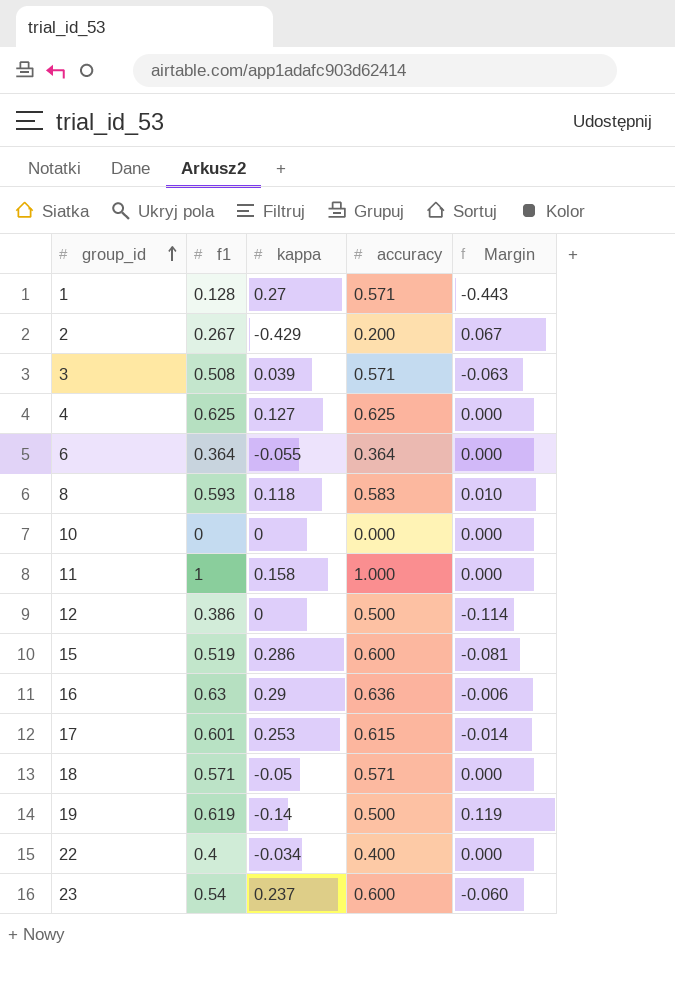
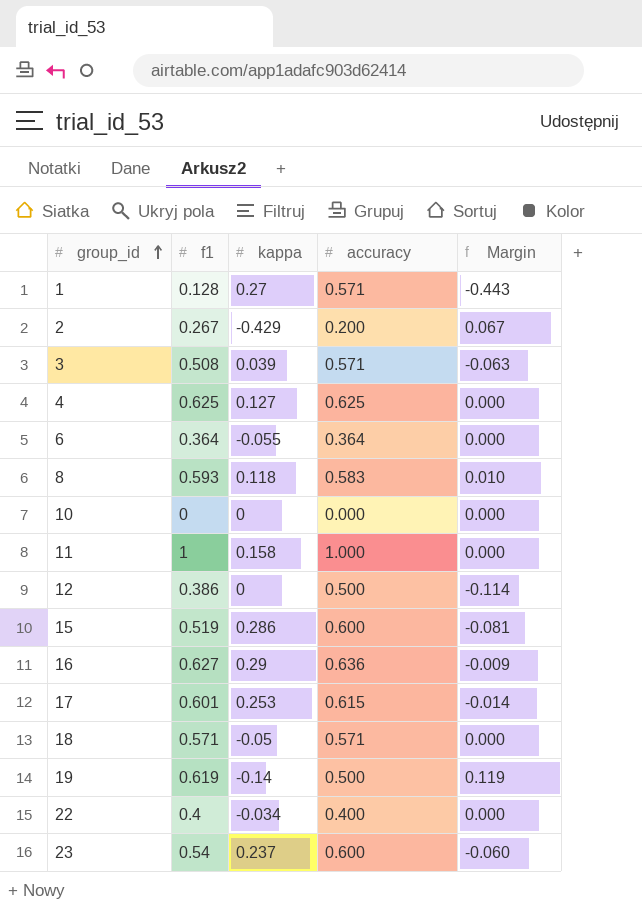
16 | f1: 0.63 -> 0.627
16 | Margin: -0.006 -> -0.009

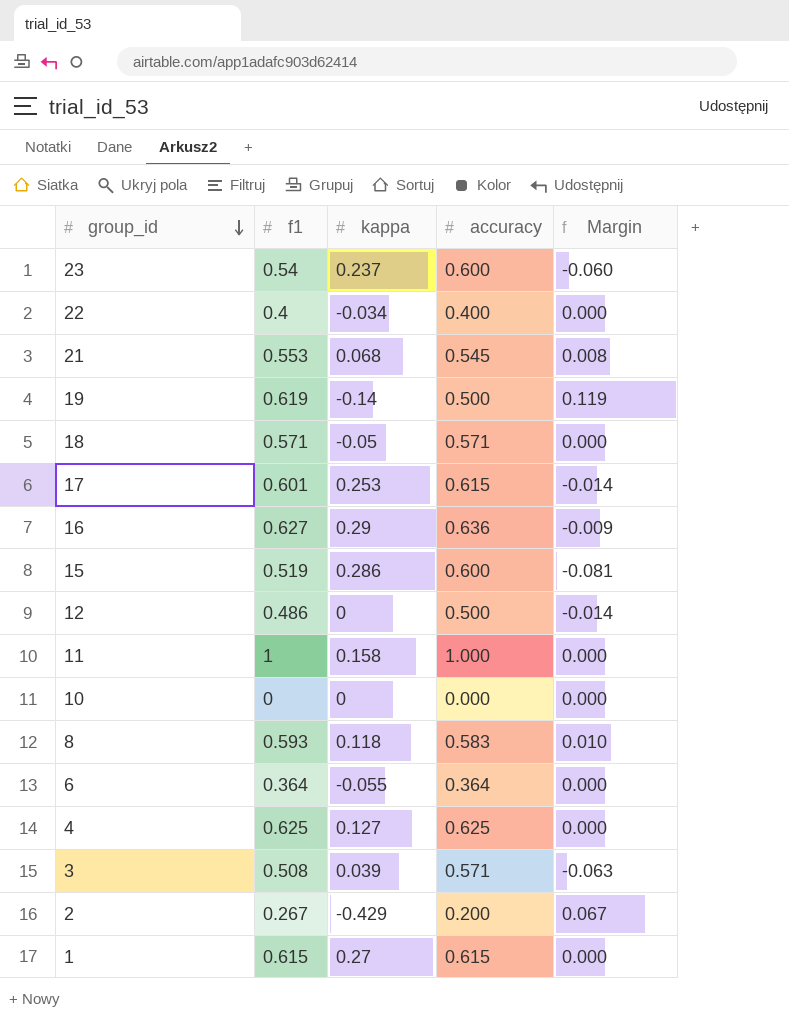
row order: group_id ascending -> group_id descending
row 21: none -> 0.553 | 0.068 | 0.545 | 0.008
12 | f1: 0.386 -> 0.486
12 | Margin: -0.114 -> -0.014
1 | f1: 0.128 -> 0.615
1 | accuracy: 0.571 -> 0.615
1 | Margin: -0.443 -> 0.000

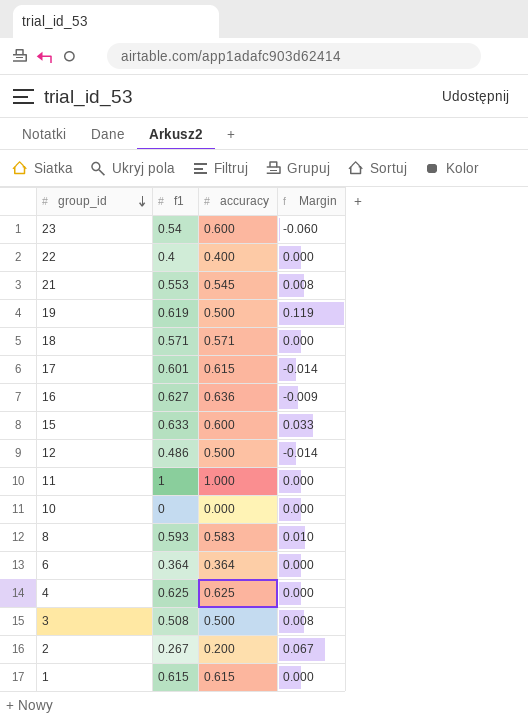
column kappa | position: 3 -> none
15 | f1: 0.519 -> 0.633
15 | Margin: -0.081 -> 0.033
3 | accuracy: 0.571 -> 0.500
3 | Margin: -0.063 -> 0.008

